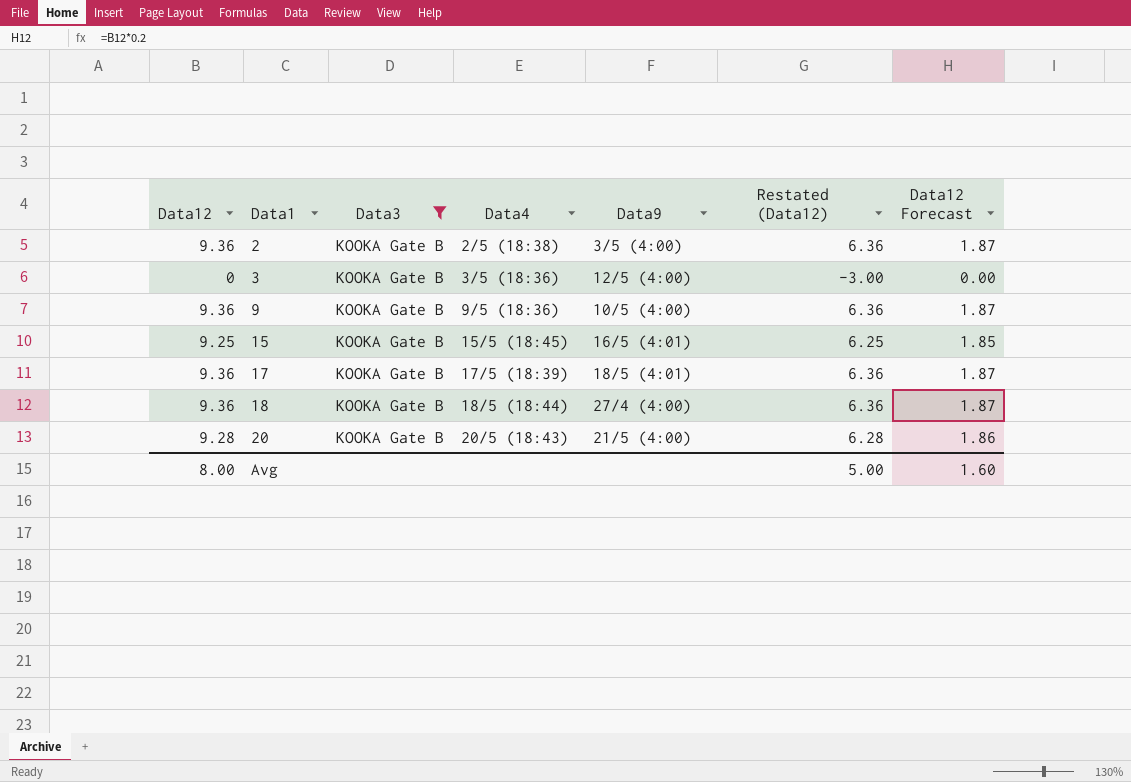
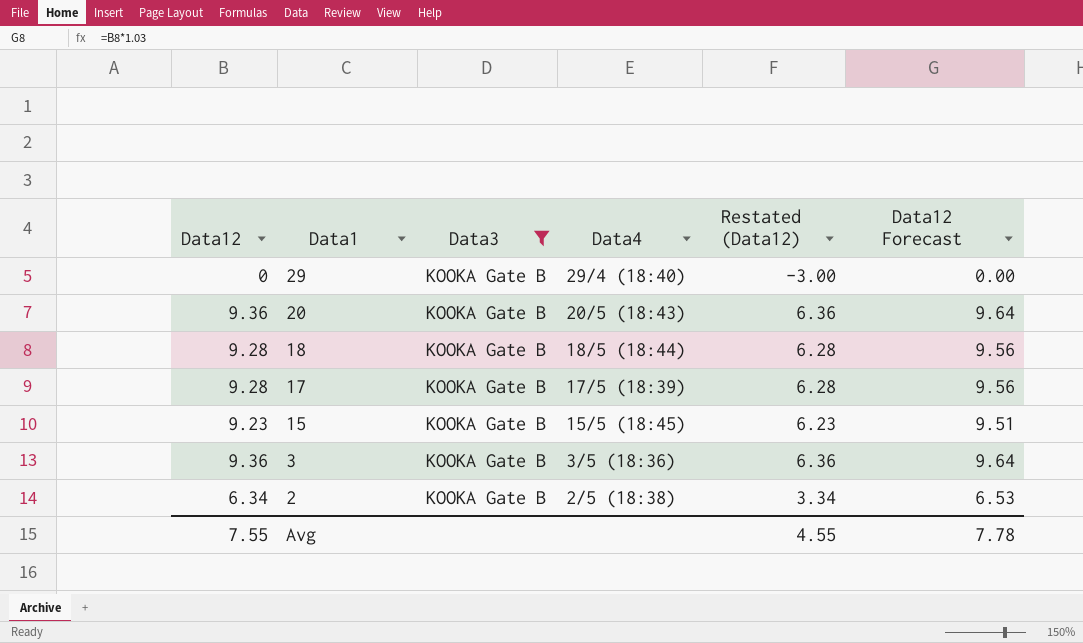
row order: Data1 ascending -> Data1 descending
column Data9 | position: 5 -> none
column Data12 Forecast | formula: [Data12] * 0.2 -> [Data12] * 1.03
row 9: 9.36 | KOOKA Gate B | 9/5 (18:36) | 10/5 (4:00) | 6.36 | 1.87 -> none
row 29: none -> 0 | KOOKA Gate B | 29/4 (18:40) | -3.00 | 0.00
20 | Data12: 9.28 -> 9.36
20 | Restated (Data12): 6.28 -> 6.36
18 | Data12: 9.36 -> 9.28
18 | Restated (Data12): 6.36 -> 6.28
17 | Data12: 9.36 -> 9.28
17 | Restated (Data12): 6.36 -> 6.28
15 | Data12: 9.25 -> 9.23
15 | Restated (Data12): 6.25 -> 6.23
3 | Data12: 0 -> 9.36
3 | Restated (Data12): -3.00 -> 6.36
2 | Data12: 9.36 -> 6.34
2 | Restated (Data12): 6.36 -> 3.34
Avg | Data12: 8.00 -> 7.55
Avg | Restated (Data12): 5.00 -> 4.55
Avg | Data12 Forecast: 1.60 -> 7.78

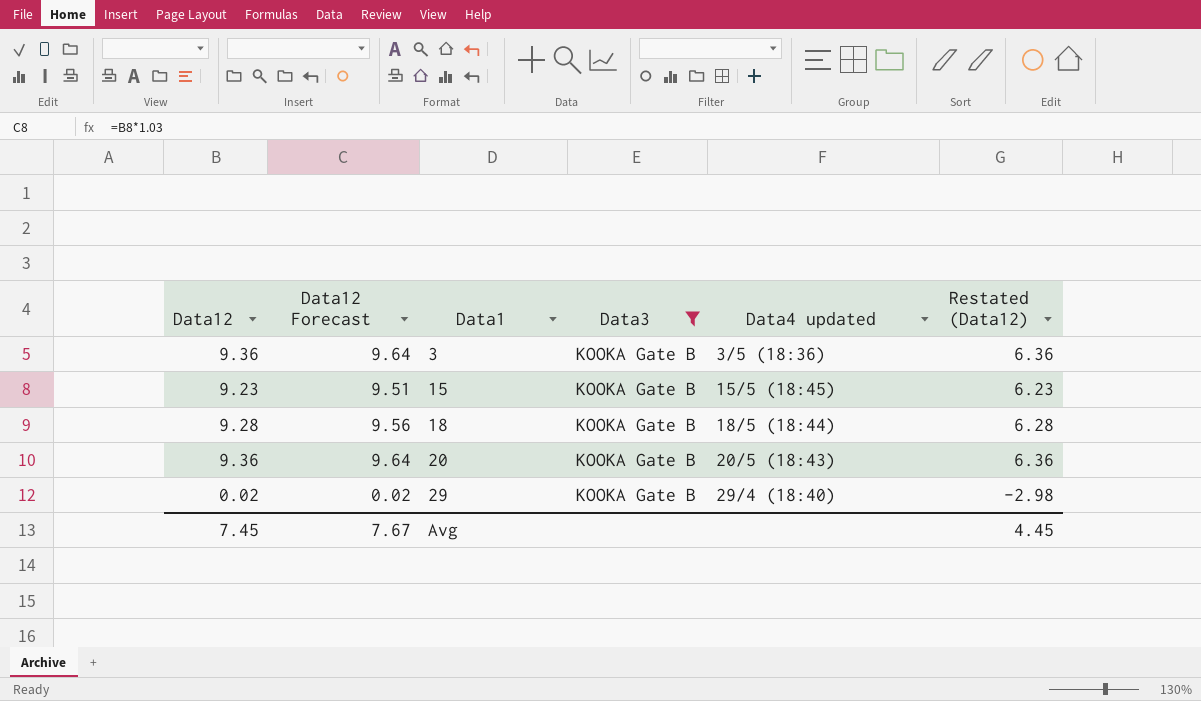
row order: Data1 descending -> Data1 ascending
column Data12 Forecast | position: 6 -> 2
column name: Data4 -> Data4 updated
row 17: 9.28 | KOOKA Gate B | 17/5 (18:39) | 6.28 | 9.56 -> none
row 2: 6.34 | KOOKA Gate B | 2/5 (18:38) | 3.34 | 6.53 -> none
29 | Data12: 0 -> 0.02
29 | Data12 Forecast: 0.00 -> 0.02
29 | Restated (Data12): -3.00 -> -2.98
Avg | Data12: 7.55 -> 7.45
Avg | Data12 Forecast: 7.78 -> 7.67
Avg | Restated (Data12): 4.55 -> 4.45

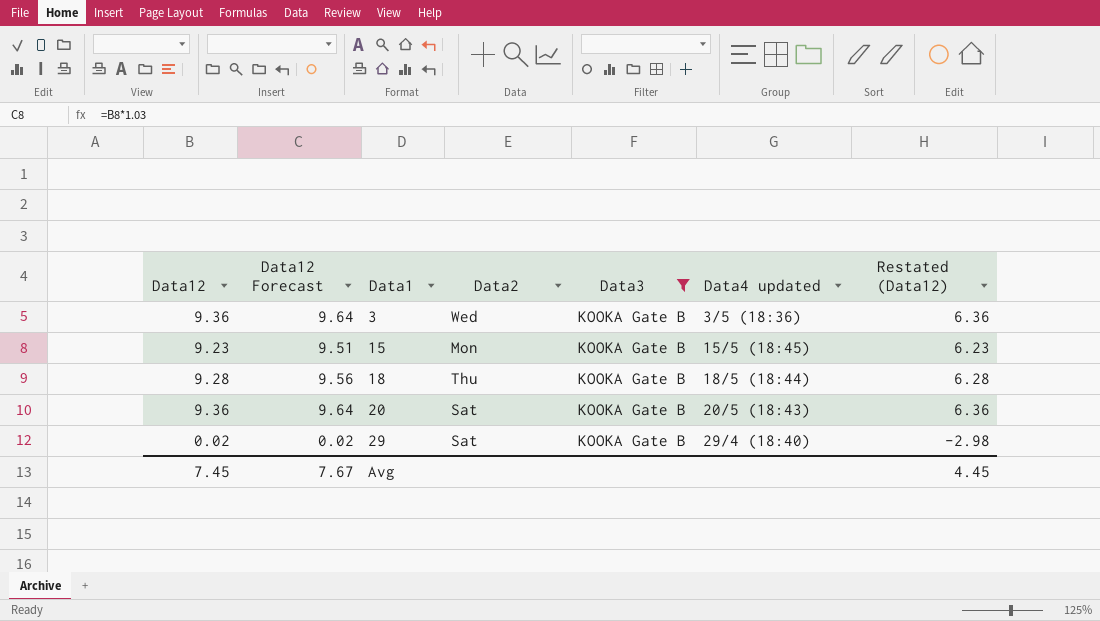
column Data2 | position: none -> 4

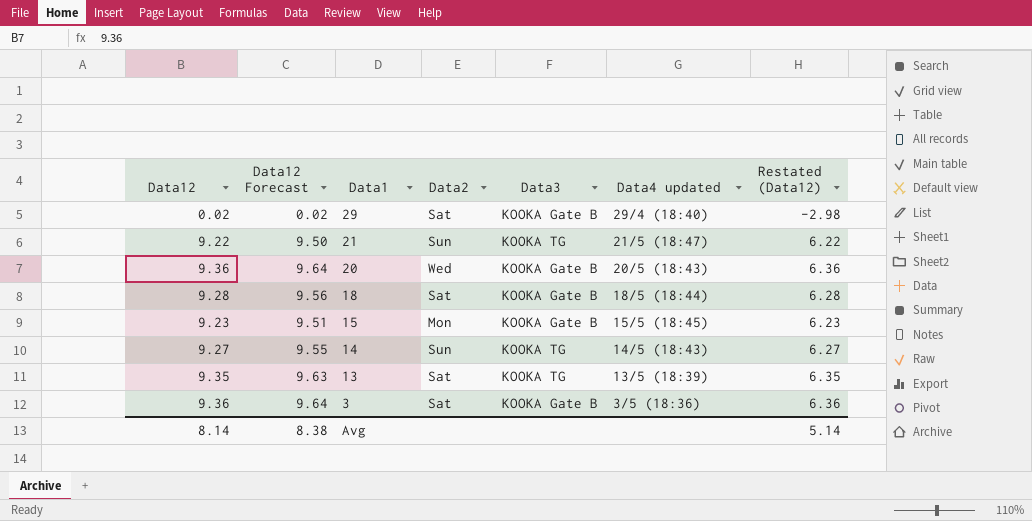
filter: Data3 = KOOKA Gate B -> none
row order: Data1 ascending -> Data1 descending
20 | Data2: Sat -> Wed
18 | Data2: Thu -> Sat
3 | Data2: Wed -> Sat
Avg | Data12: 7.45 -> 8.14
Avg | Data12 Forecast: 7.67 -> 8.38
Avg | Restated (Data12): 4.45 -> 5.14

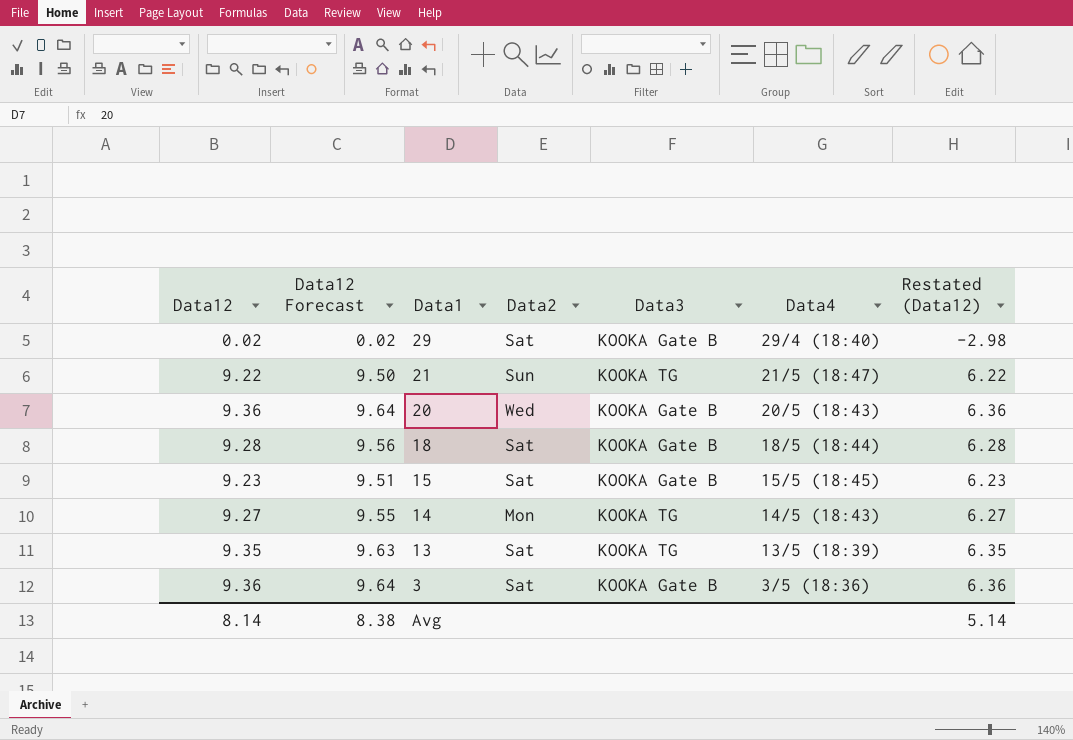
column name: Data4 updated -> Data4
15 | Data2: Mon -> Sat
14 | Data2: Sun -> Mon

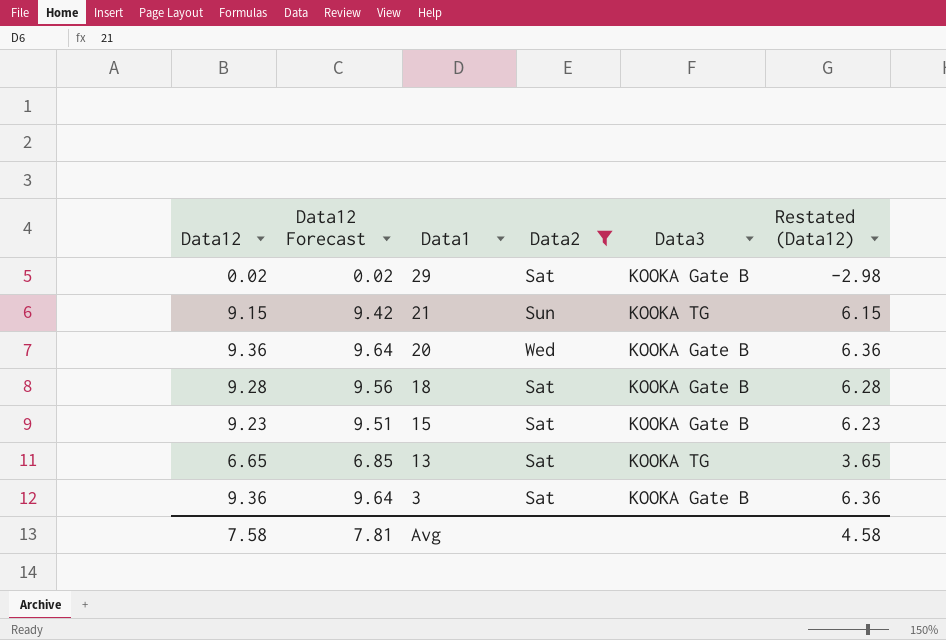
filter: none -> Data2 != Mon
column Data4 | position: 6 -> none
21 | Data12: 9.22 -> 9.15
21 | Data12 Forecast: 9.50 -> 9.42
21 | Restated (Data12): 6.22 -> 6.15
13 | Data12: 9.35 -> 6.65
13 | Data12 Forecast: 9.63 -> 6.85
13 | Restated (Data12): 6.35 -> 3.65
Avg | Data12: 8.14 -> 7.58
Avg | Data12 Forecast: 8.38 -> 7.81
Avg | Restated (Data12): 5.14 -> 4.58

